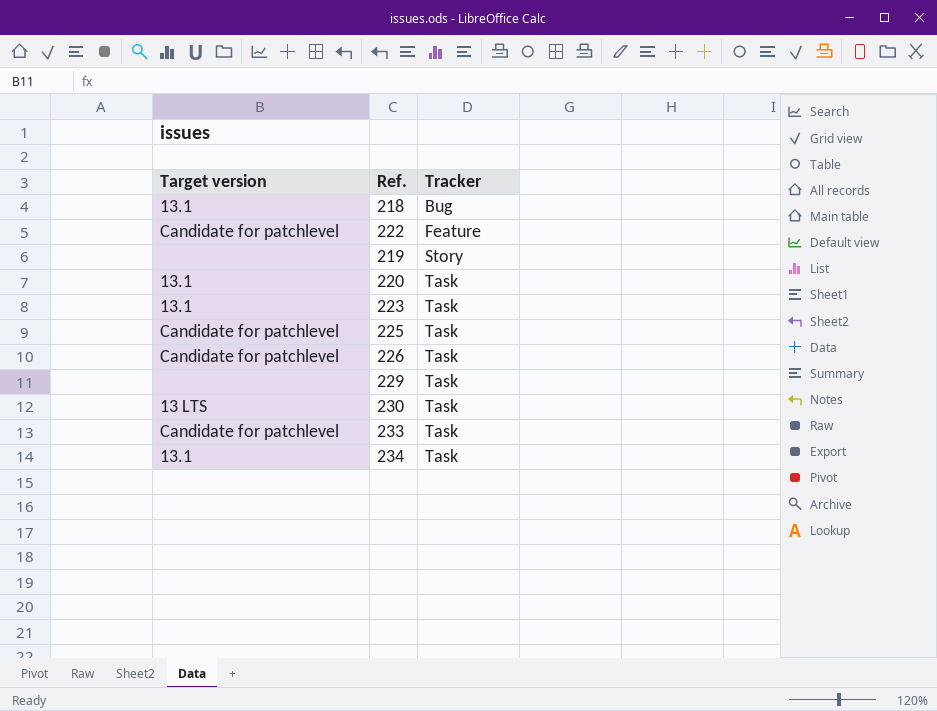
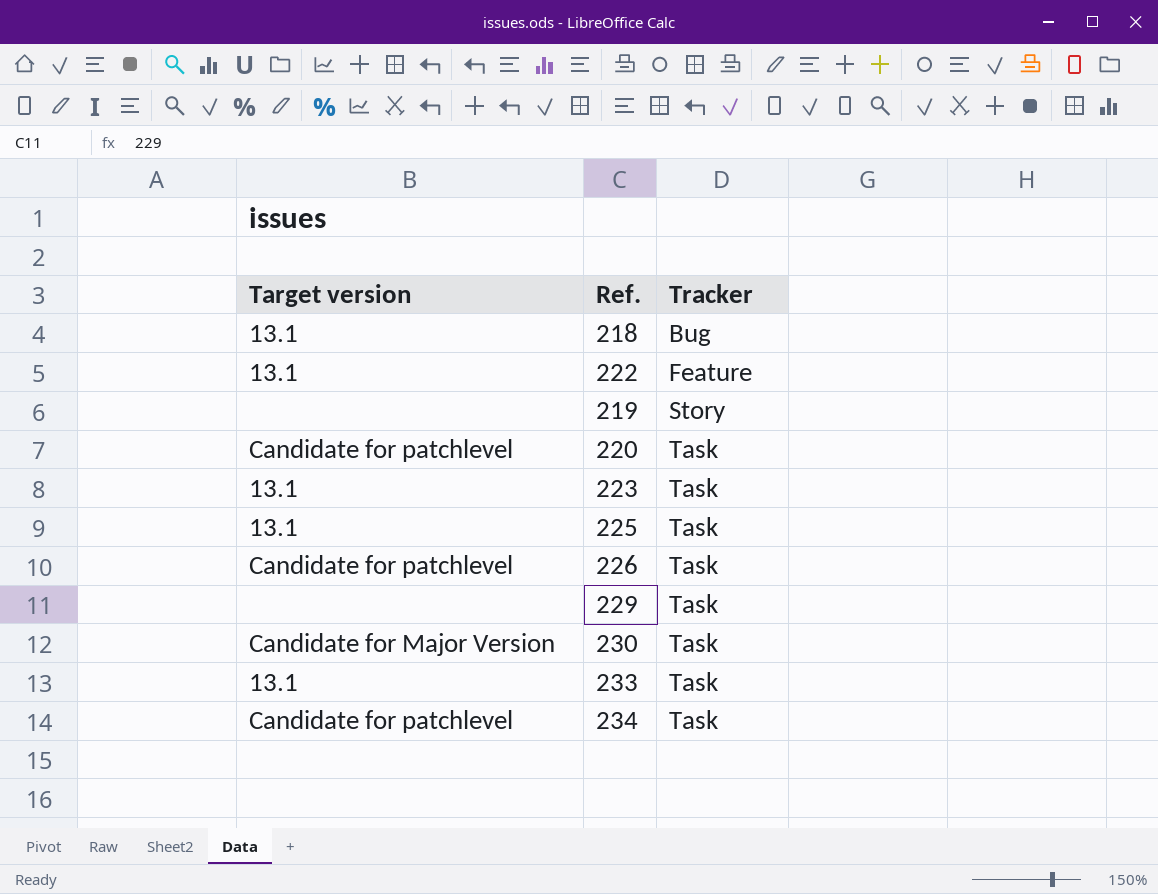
222 | Target version: Candidate for patchlevel -> 13.1
220 | Target version: 13.1 -> Candidate for patchlevel
225 | Target version: Candidate for patchlevel -> 13.1
230 | Target version: 13 LTS -> Candidate for Major Version
233 | Target version: Candidate for patchlevel -> 13.1
234 | Target version: 13.1 -> Candidate for patchlevel

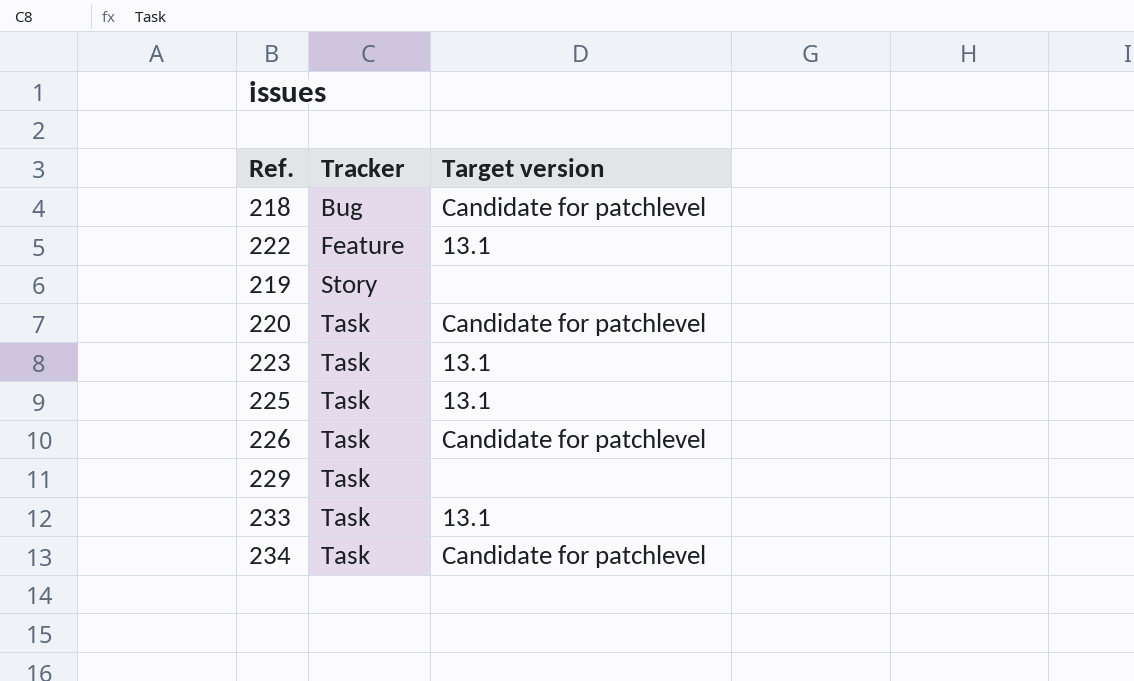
column Target version | position: 1 -> 3
row 230: Candidate for Major Version | Task -> none
218 | Target version: 13.1 -> Candidate for patchlevel

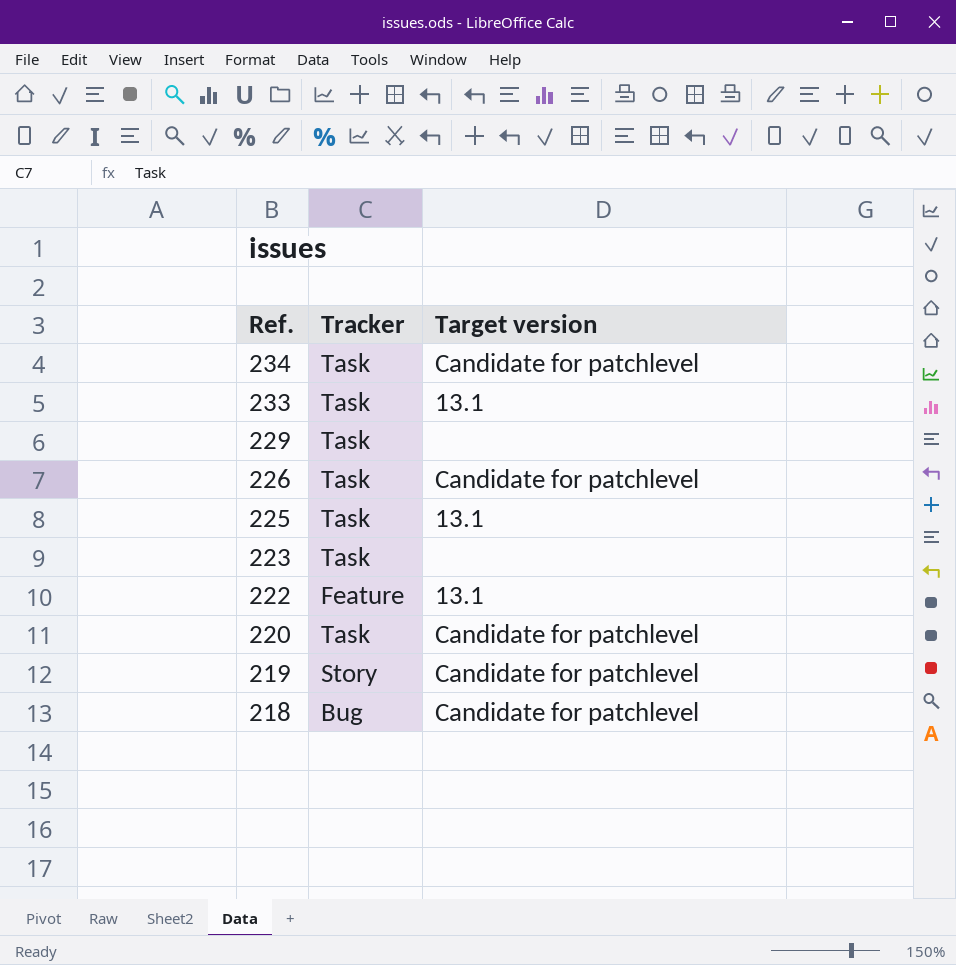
row order: Tracker ascending -> Ref. descending
223 | Target version: 13.1 -> none
219 | Target version: none -> Candidate for patchlevel

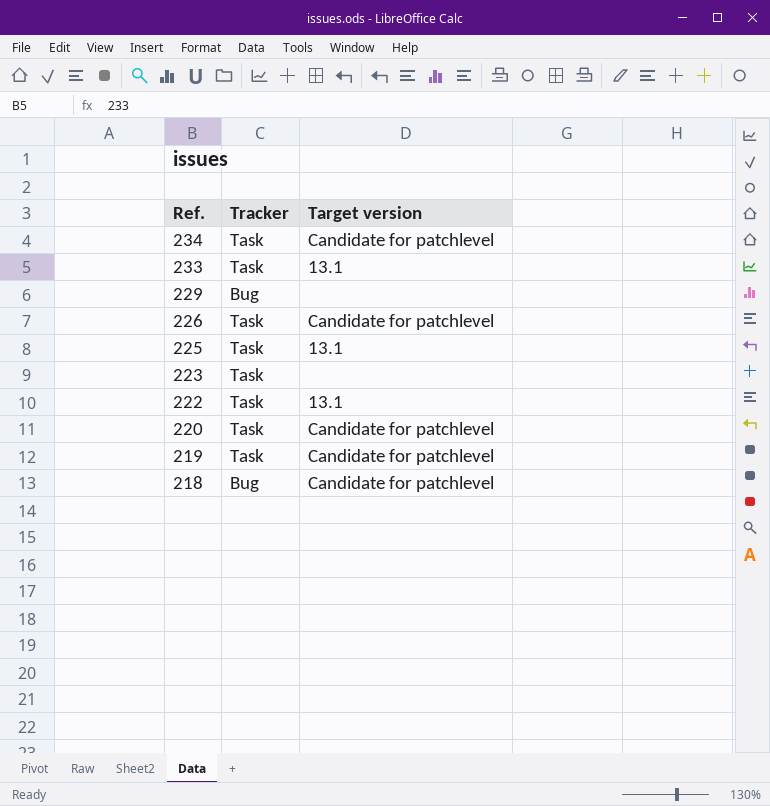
229 | Tracker: Task -> Bug
222 | Tracker: Feature -> Task
219 | Tracker: Story -> Task

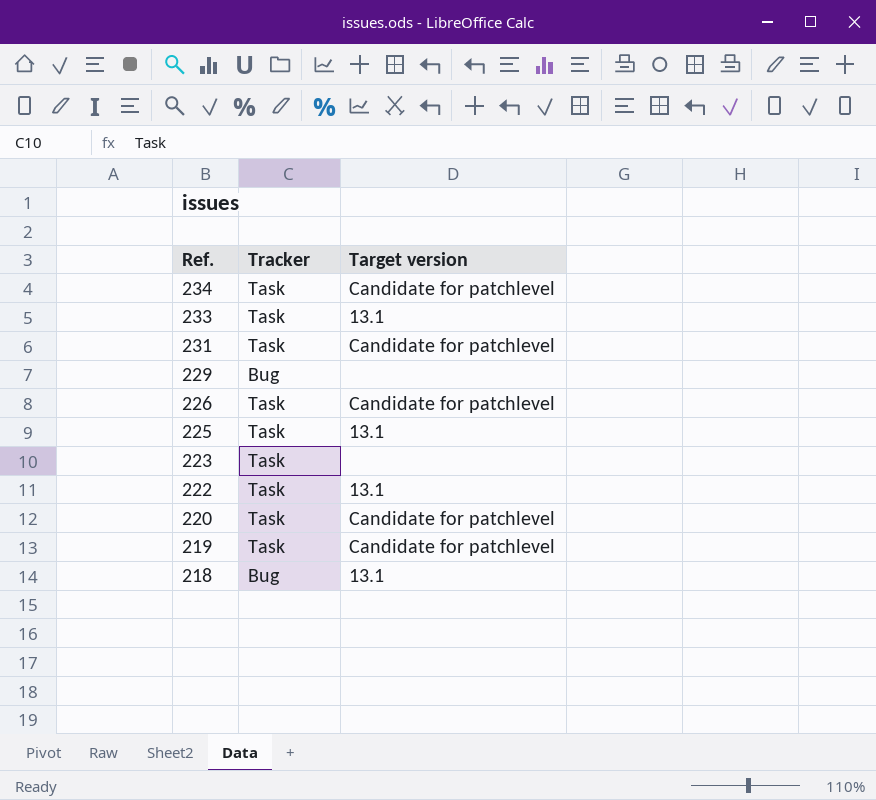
row 231: none -> Task | Candidate for patchlevel
218 | Target version: Candidate for patchlevel -> 13.1

